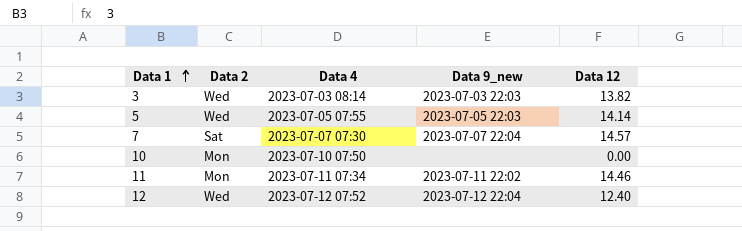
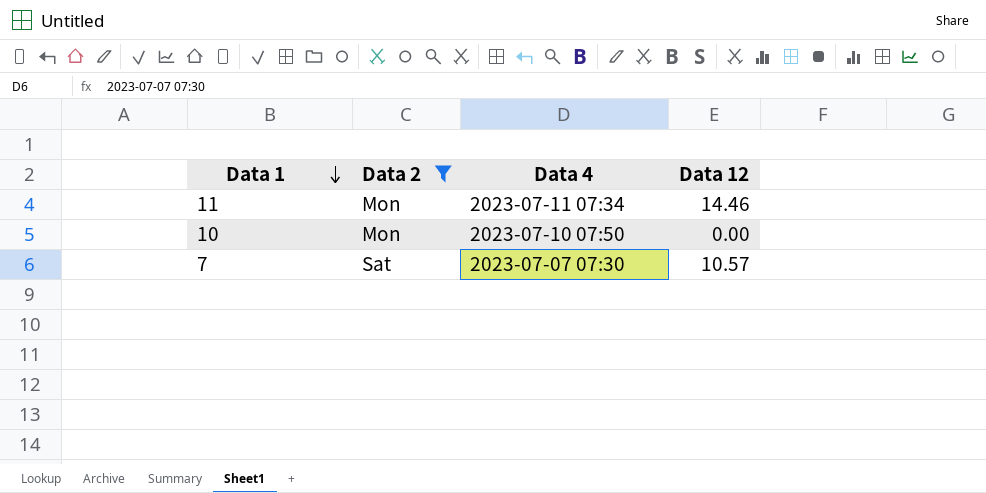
filter: none -> Data 2 != Wed
row order: Data 1 ascending -> Data 1 descending
column Data 9_new | position: 4 -> none
7 | Data 12: 14.57 -> 10.57

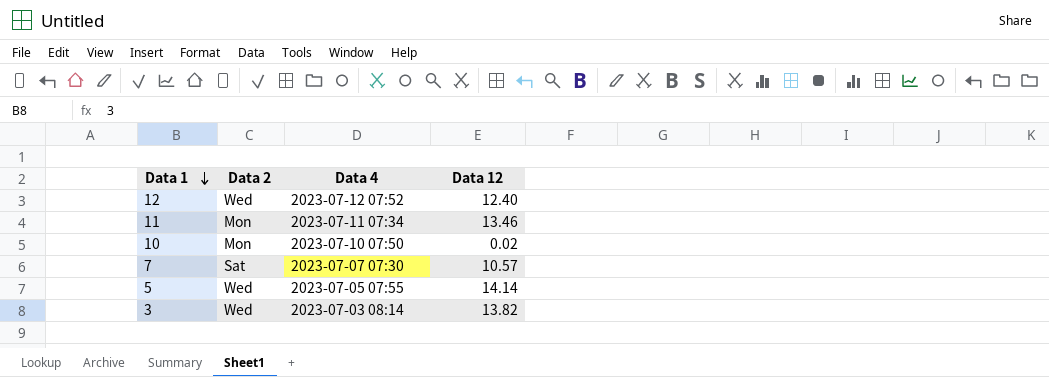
filter: Data 2 != Wed -> none
11 | Data 12: 14.46 -> 13.46
10 | Data 12: 0.00 -> 0.02

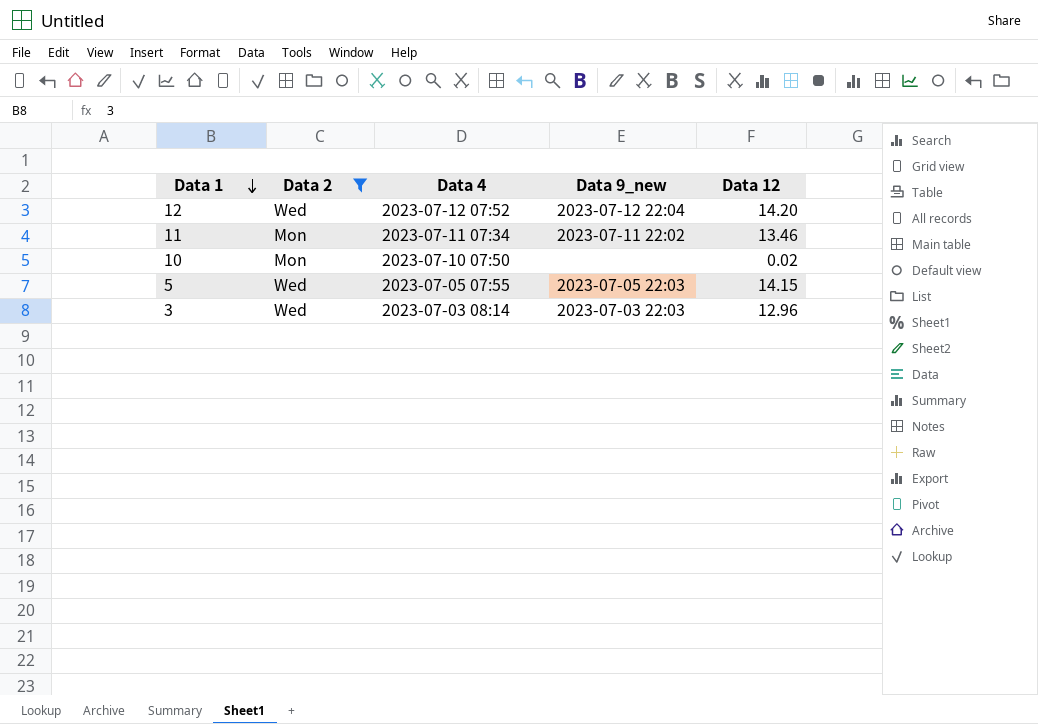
filter: none -> Data 2 != Sat
column Data 9_new | position: none -> 4
12 | Data 12: 12.40 -> 14.20
5 | Data 12: 14.14 -> 14.15
3 | Data 12: 13.82 -> 12.96

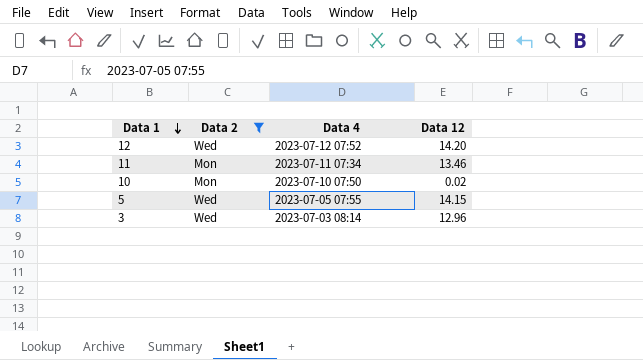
column Data 9_new | position: 4 -> none

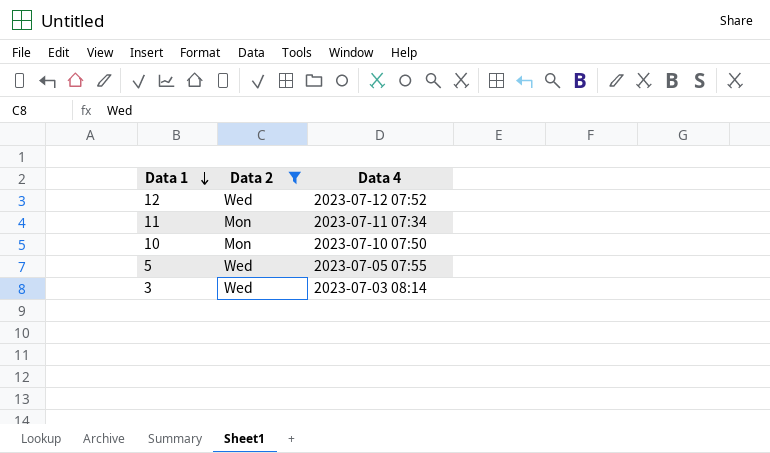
column Data 12 | position: 4 -> none

